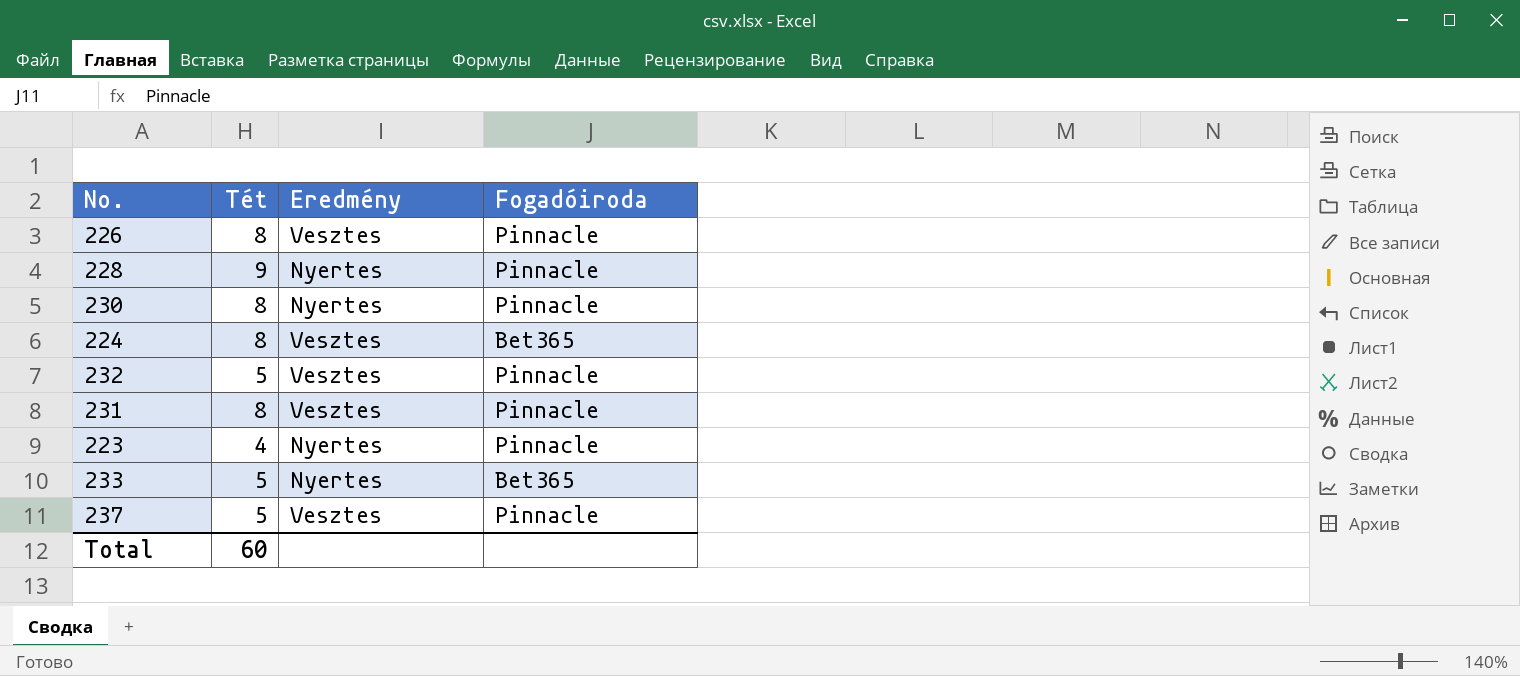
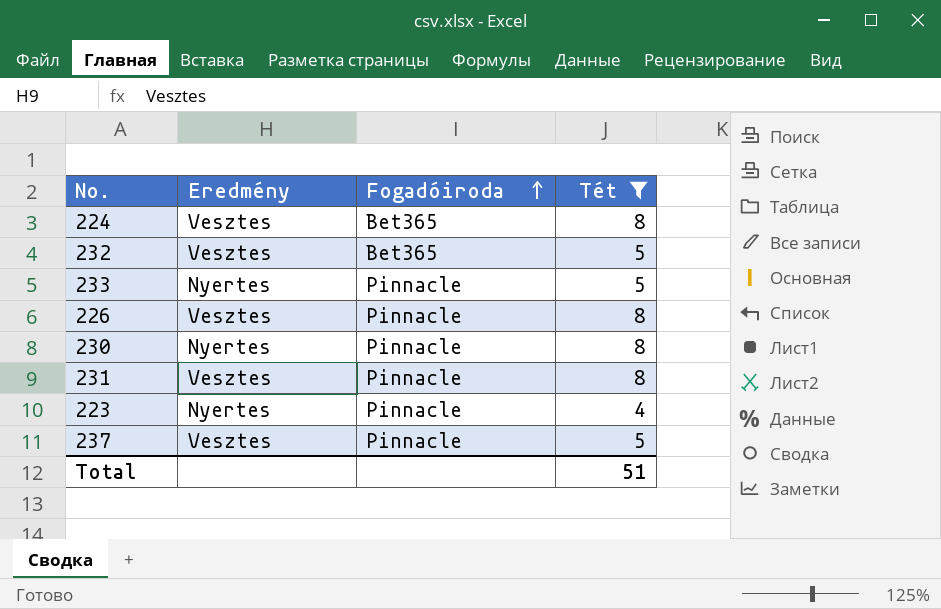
filter: none -> Tét != 9
row order: none -> Fogadóiroda ascending
column Tét | position: 2 -> 4
232 | Fogadóiroda: Pinnacle -> Bet365
233 | Fogadóiroda: Bet365 -> Pinnacle
Total | Tét: 60 -> 51

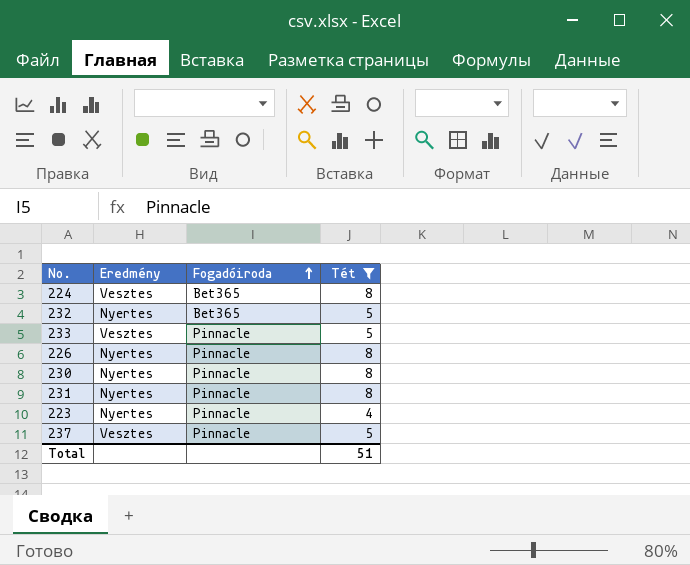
232 | Eredmény: Vesztes -> Nyertes
233 | Eredmény: Nyertes -> Vesztes
226 | Eredmény: Vesztes -> Nyertes
231 | Eredmény: Vesztes -> Nyertes

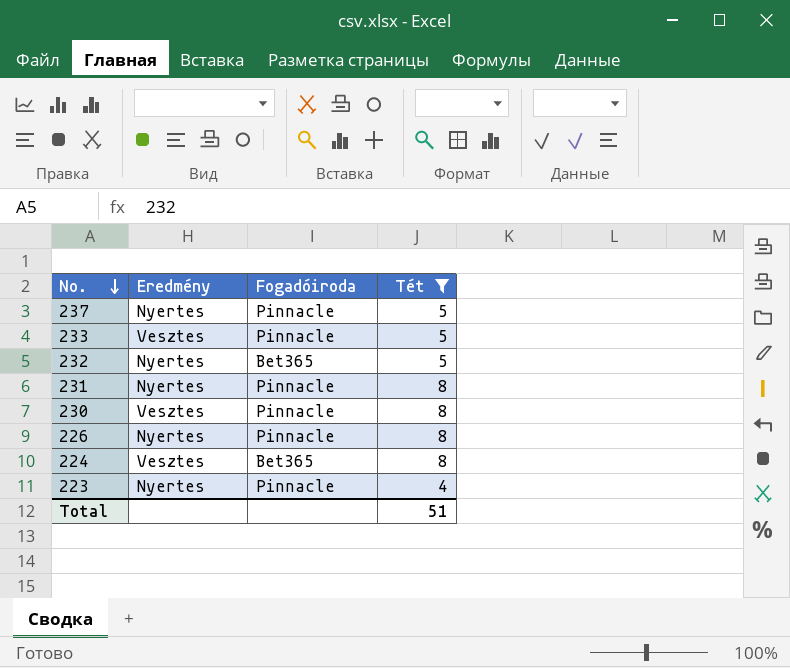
row order: Fogadóiroda ascending -> No. descending
237 | Eredmény: Vesztes -> Nyertes
230 | Eredmény: Nyertes -> Vesztes

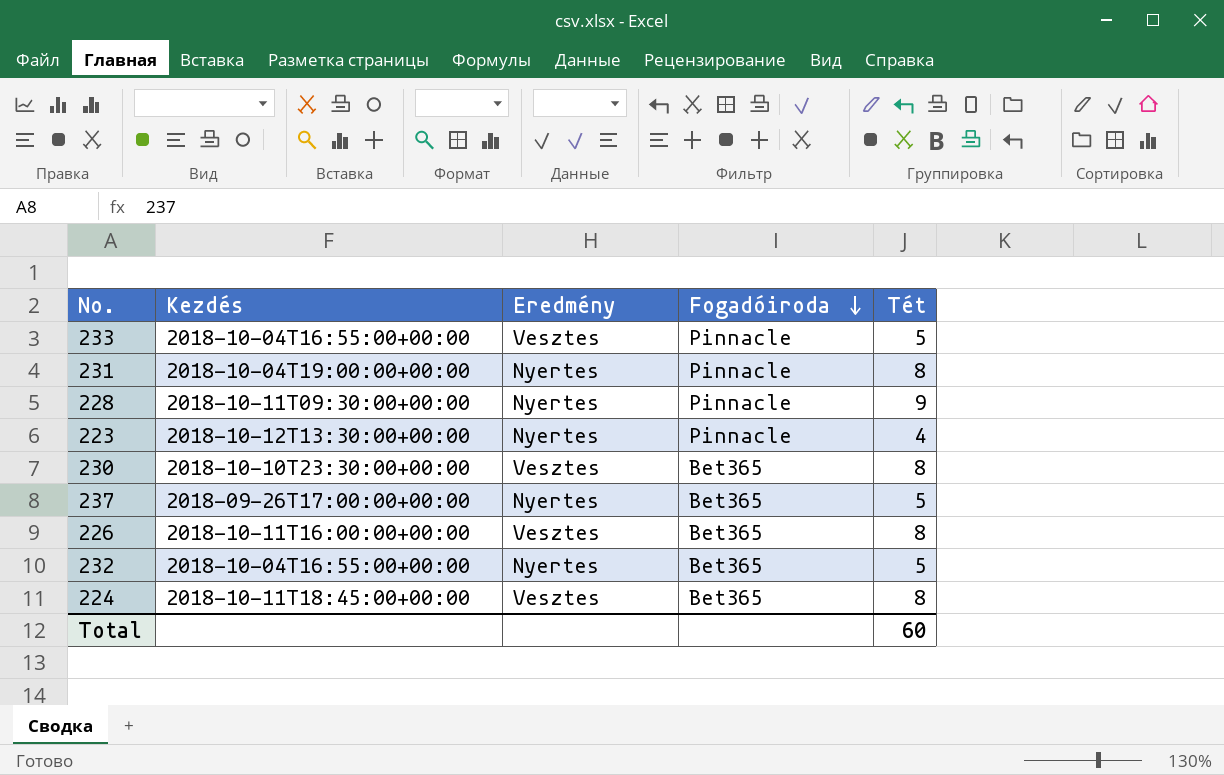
filter: Tét != 9 -> none
row order: No. descending -> Fogadóiroda descending
column Kezdés | position: none -> 2
230 | Fogadóiroda: Pinnacle -> Bet365
237 | Fogadóiroda: Pinnacle -> Bet365
226 | Eredmény: Nyertes -> Vesztes
226 | Fogadóiroda: Pinnacle -> Bet365
Total | Tét: 51 -> 60

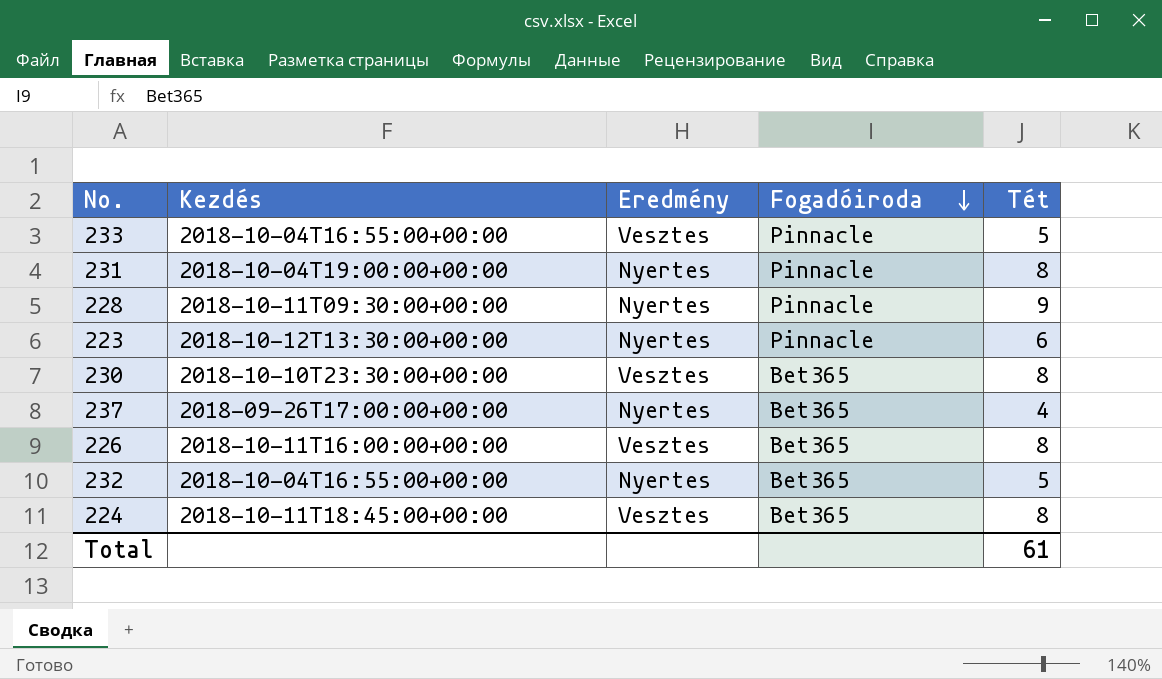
223 | Tét: 4 -> 6
237 | Tét: 5 -> 4
Total | Tét: 60 -> 61

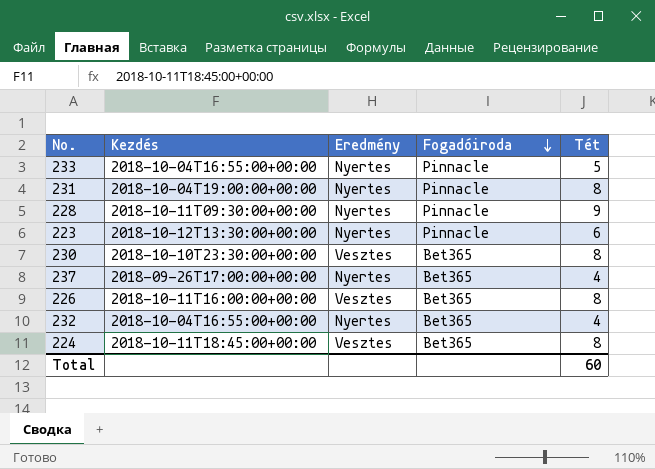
233 | Eredmény: Vesztes -> Nyertes
232 | Tét: 5 -> 4
Total | Tét: 61 -> 60

